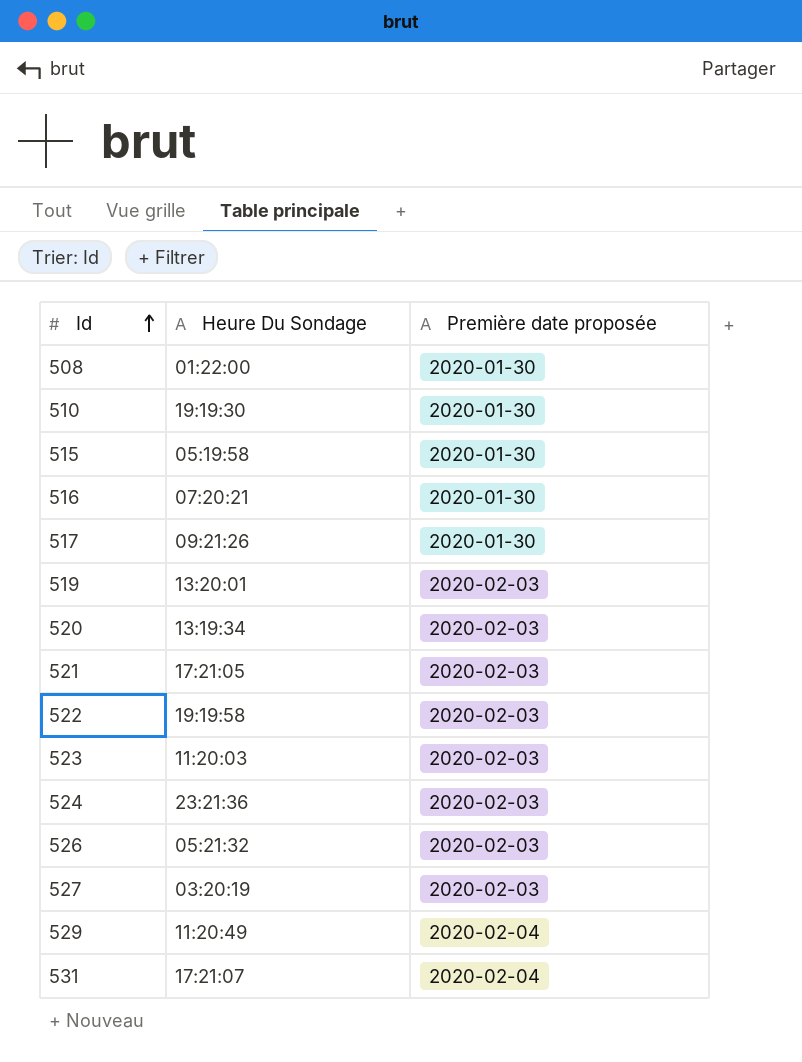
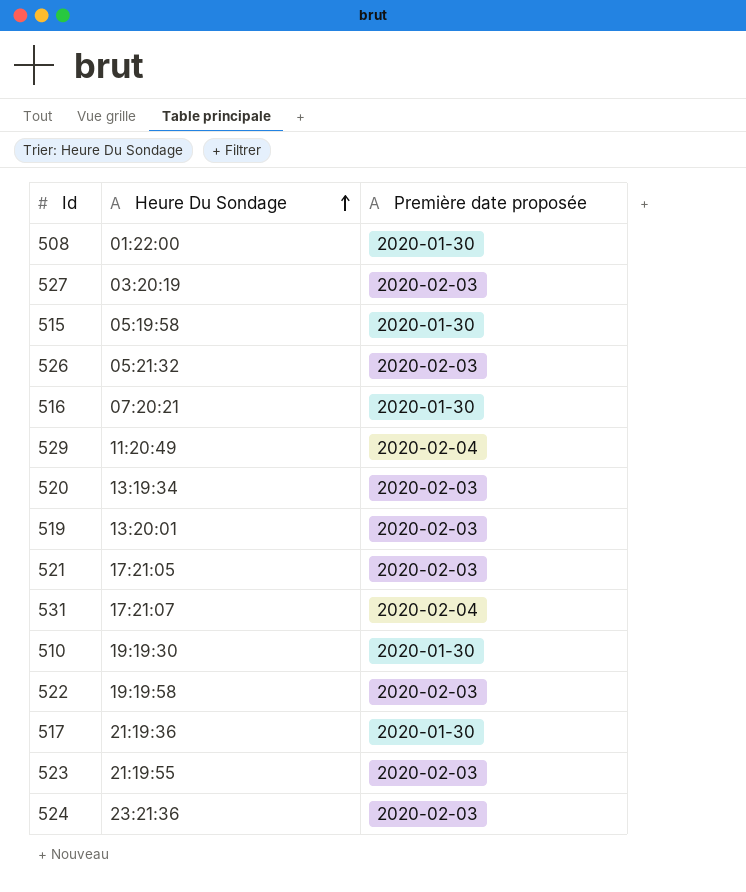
row order: Id ascending -> Heure Du Sondage ascending
517 | Heure Du Sondage: 09:21:26 -> 21:19:36
523 | Heure Du Sondage: 11:20:03 -> 21:19:55

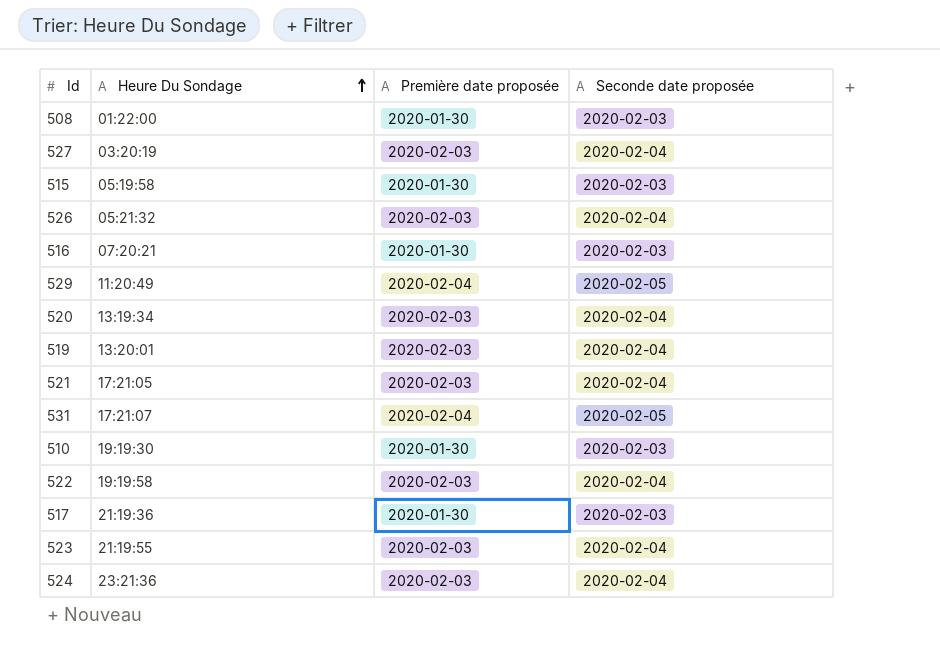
column Seconde date proposée | position: none -> 4

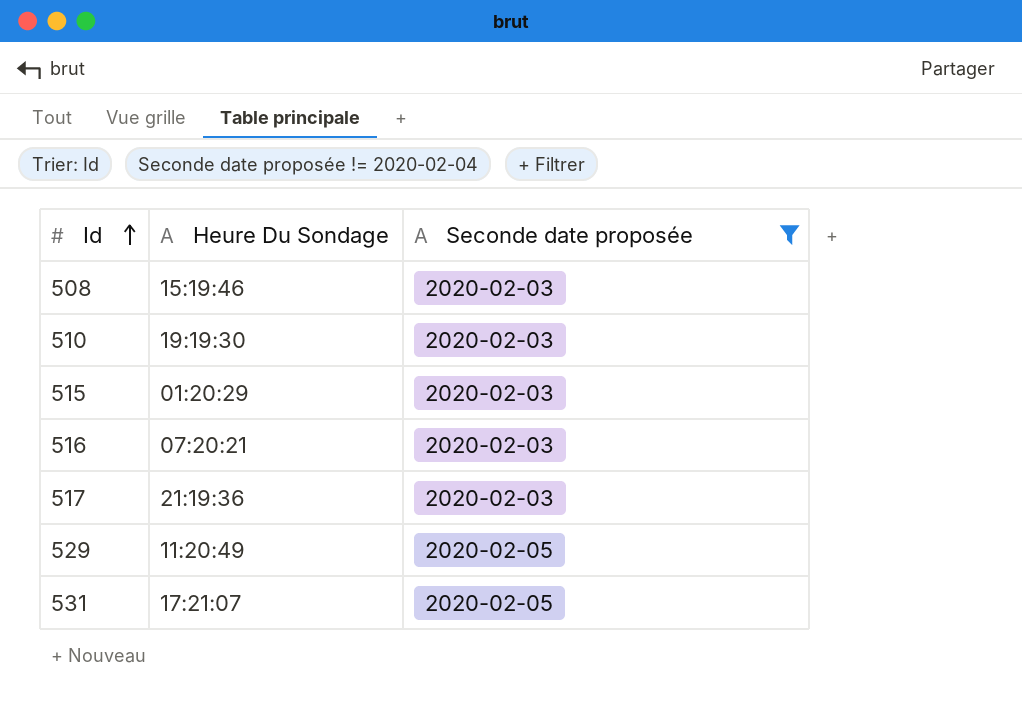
filter: none -> Seconde date proposée != 2020-02-04
row order: Heure Du Sondage ascending -> Id ascending
column Première date proposée | position: 3 -> none
508 | Heure Du Sondage: 01:22:00 -> 15:19:46
515 | Heure Du Sondage: 05:19:58 -> 01:20:29

